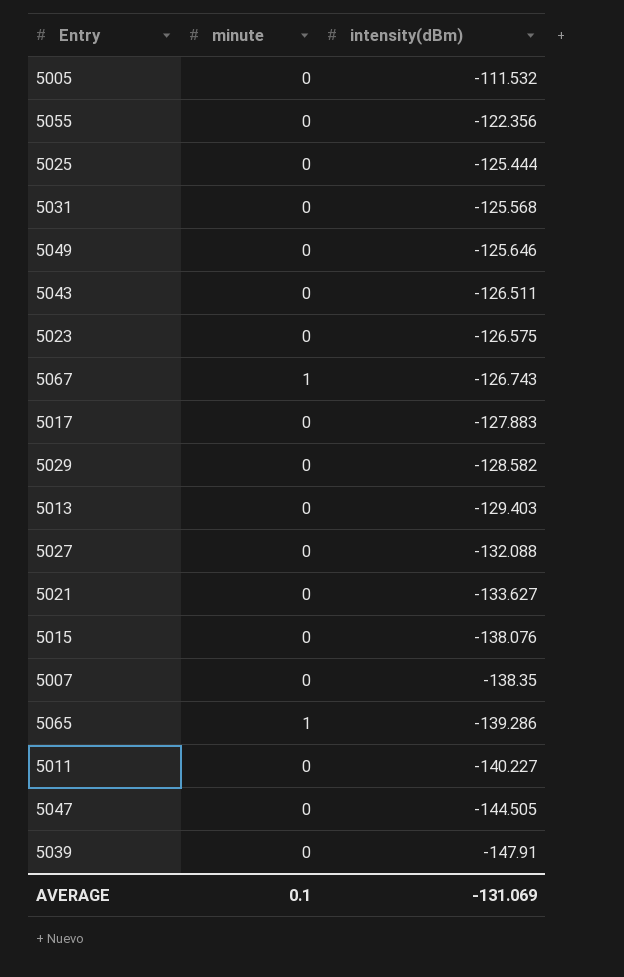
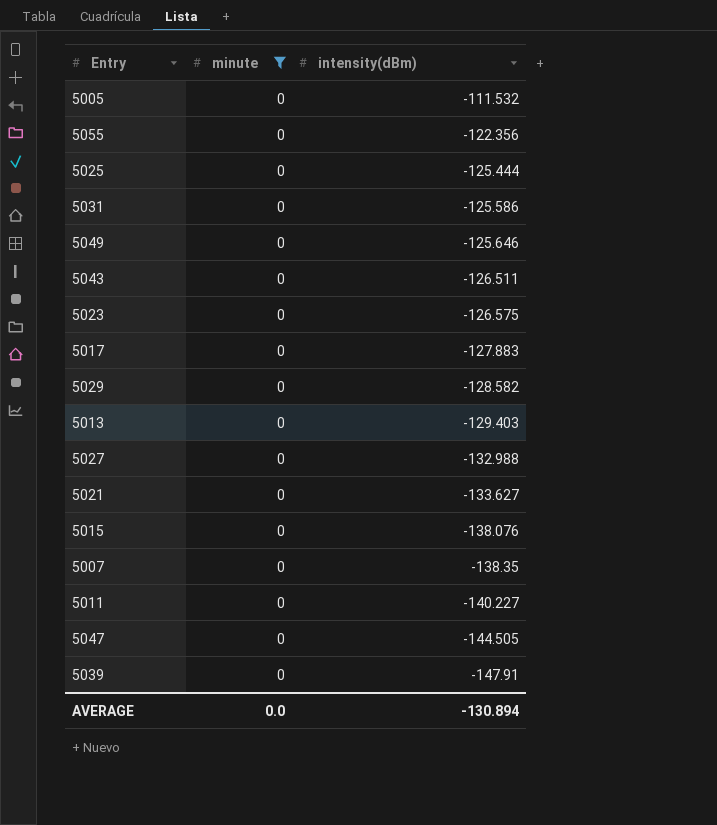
filter: none -> minute = 0
5031 | intensity(dBm): -125.568 -> -125.586
5027 | intensity(dBm): -132.088 -> -132.988
AVERAGE | minute: 0.1 -> 0.0
AVERAGE | intensity(dBm): -131.069 -> -130.894

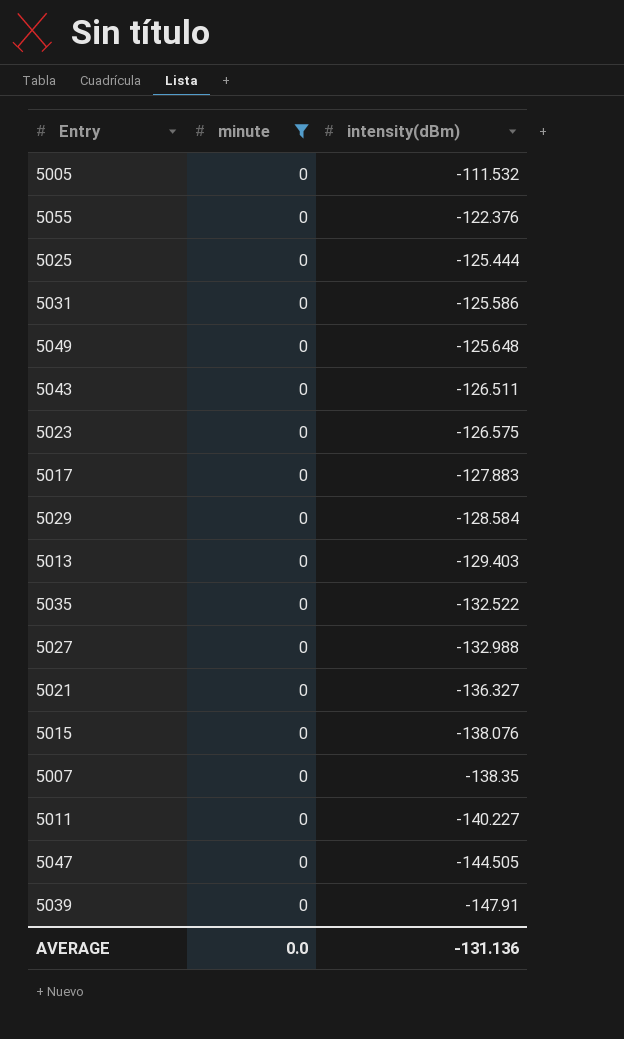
5055 | intensity(dBm): -122.356 -> -122.376
5049 | intensity(dBm): -125.646 -> -125.648
5029 | intensity(dBm): -128.582 -> -128.584
row 5035: none -> 0 | -132.522
5021 | intensity(dBm): -133.627 -> -136.327
AVERAGE | intensity(dBm): -130.894 -> -131.136

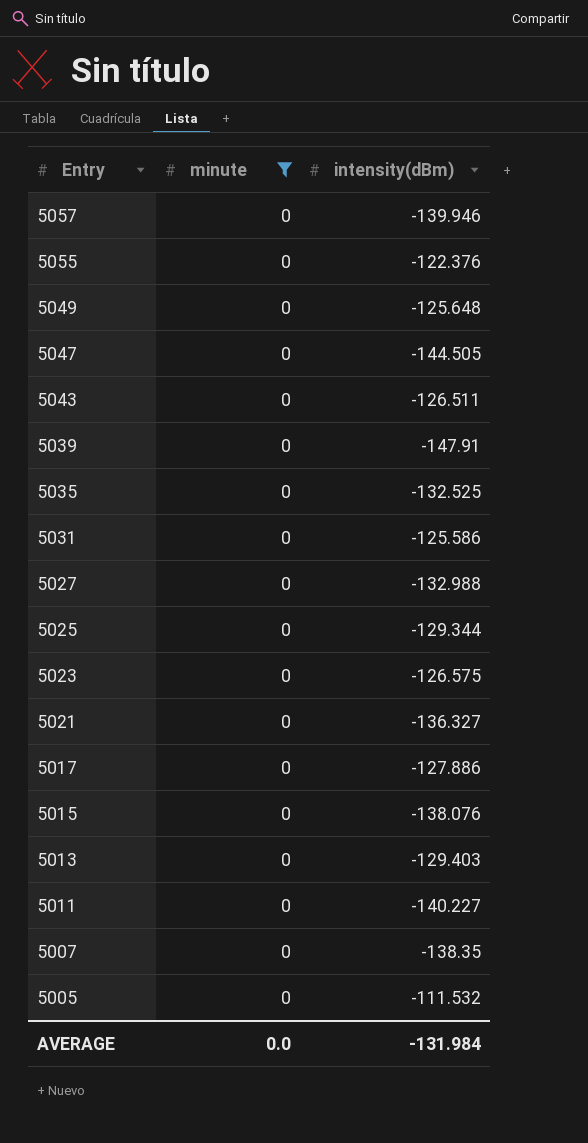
row order: intensity(dBm) descending -> Entry descending
row 5029: 0 | -128.584 -> none
row 5057: none -> 0 | -139.946
5035 | intensity(dBm): -132.522 -> -132.525
5025 | intensity(dBm): -125.444 -> -129.344
5017 | intensity(dBm): -127.883 -> -127.886
AVERAGE | intensity(dBm): -131.136 -> -131.984

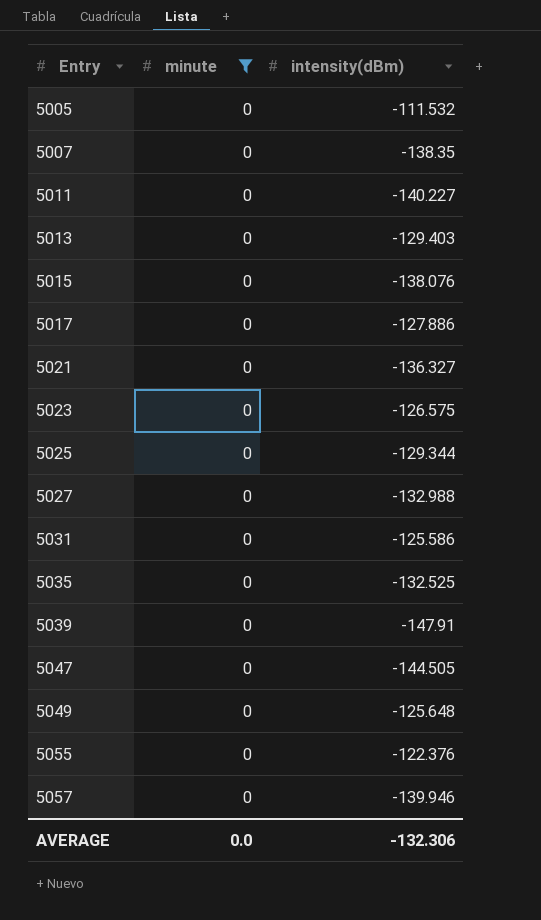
row order: Entry descending -> Entry ascending
row 5043: 0 | -126.511 -> none
AVERAGE | intensity(dBm): -131.984 -> -132.306

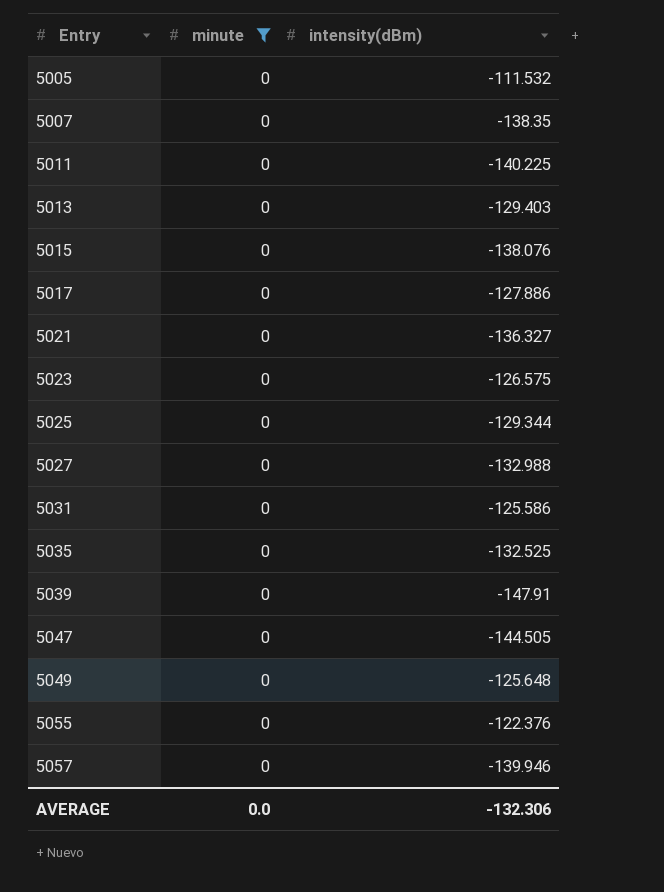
5011 | intensity(dBm): -140.227 -> -140.225

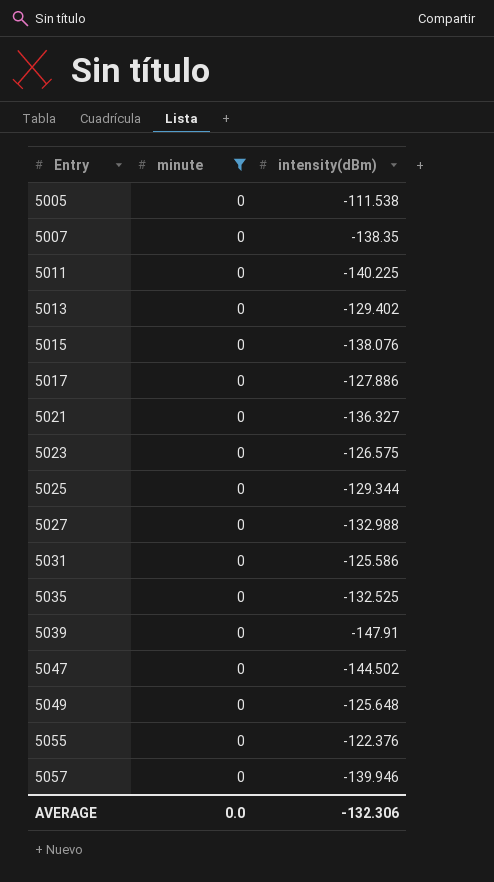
5005 | intensity(dBm): -111.532 -> -111.538
5013 | intensity(dBm): -129.403 -> -129.402
5047 | intensity(dBm): -144.505 -> -144.502

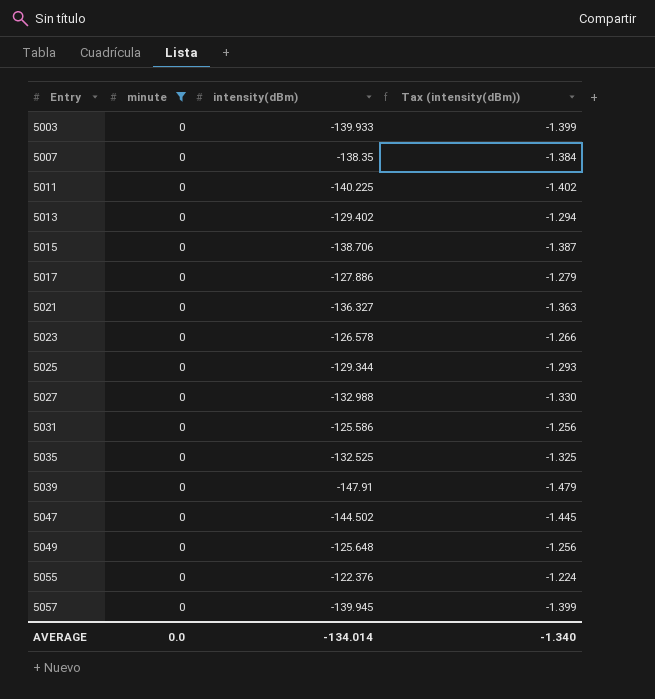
column Tax (intensity(dBm)) | formula: none -> [intensity(dBm)] * 0.01
row 5005: 0 | -111.538 -> none
row 5003: none -> 0 | -139.933 | -1.399
5015 | intensity(dBm): -138.076 -> -138.706
5023 | intensity(dBm): -126.575 -> -126.578
5057 | intensity(dBm): -139.946 -> -139.945
AVERAGE | intensity(dBm): -132.306 -> -134.014

